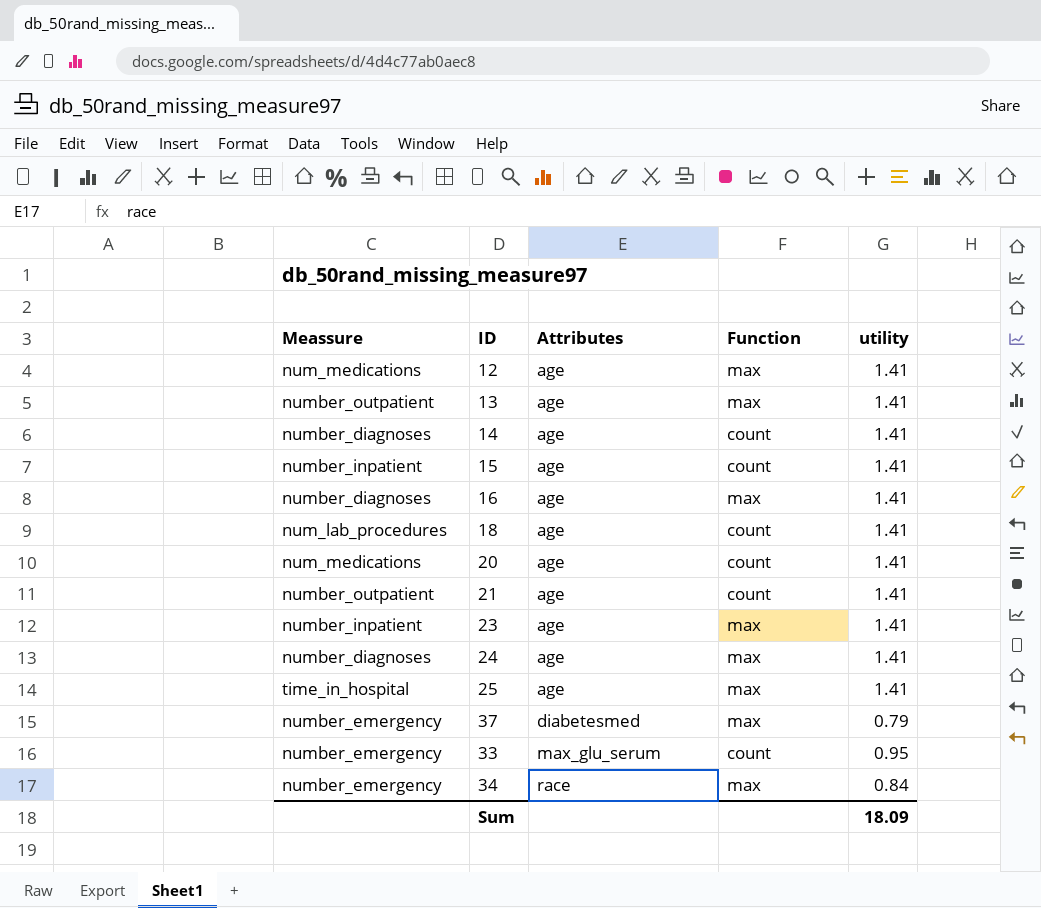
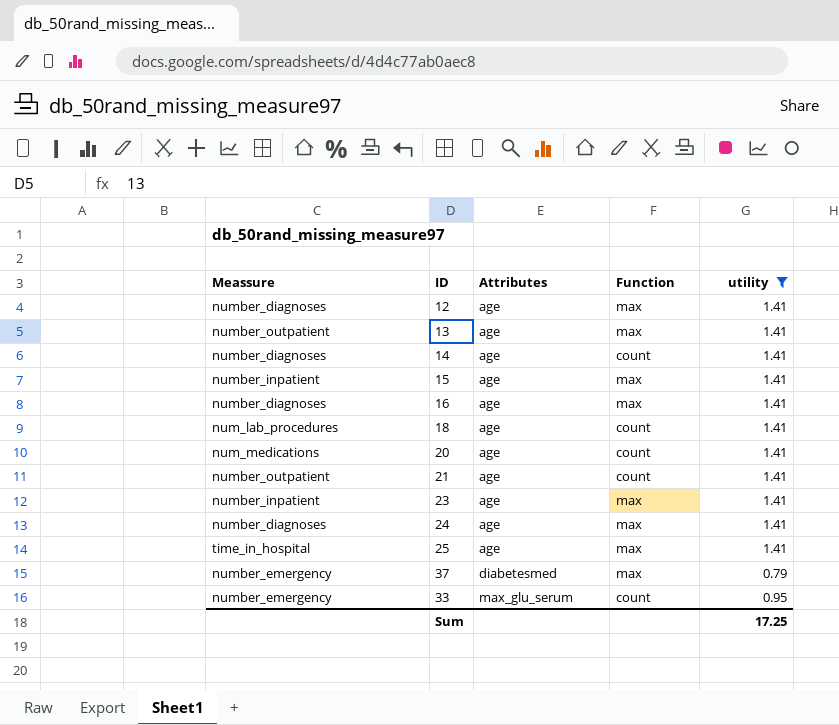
filter: none -> utility != 0.84
12 | Meassure: num_medications -> number_diagnoses
15 | Function: count -> max
Sum | utility: 18.09 -> 17.25

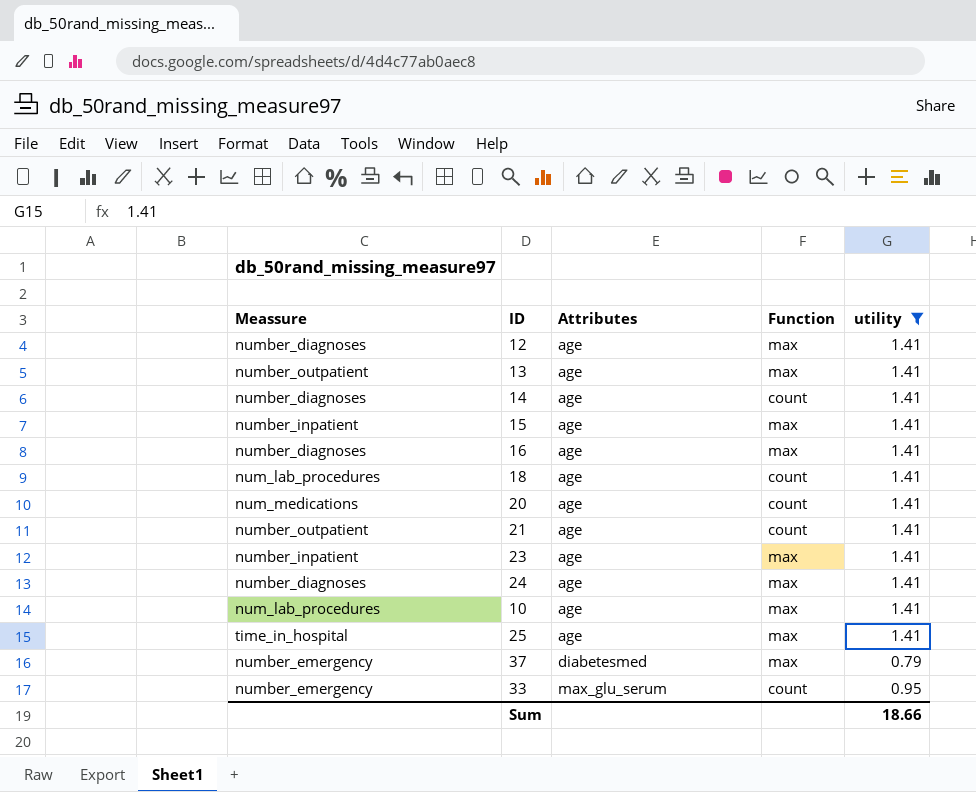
row 10: none -> num_lab_procedures | age | max | 1.41
Sum | utility: 17.25 -> 18.66

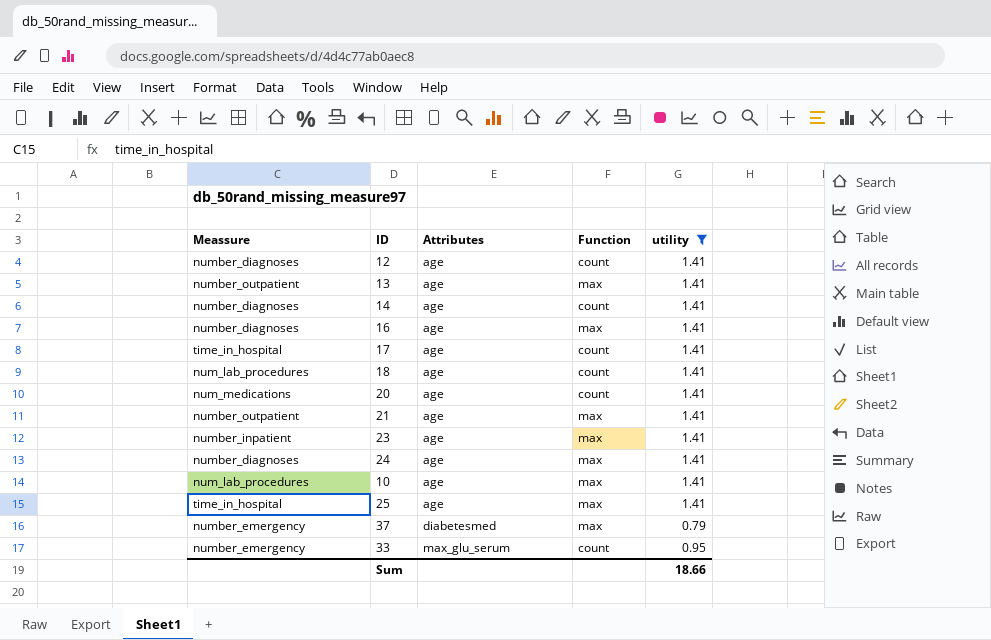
row 15: number_inpatient | age | max | 1.41 -> none
12 | Function: max -> count
row 17: none -> time_in_hospital | age | count | 1.41
21 | Function: count -> max

